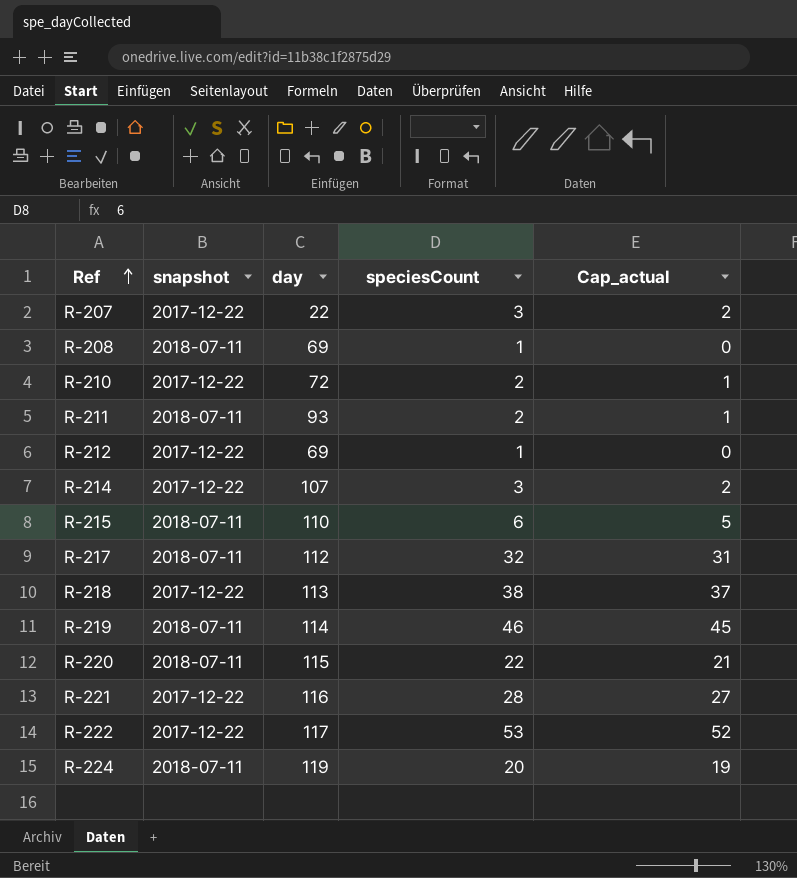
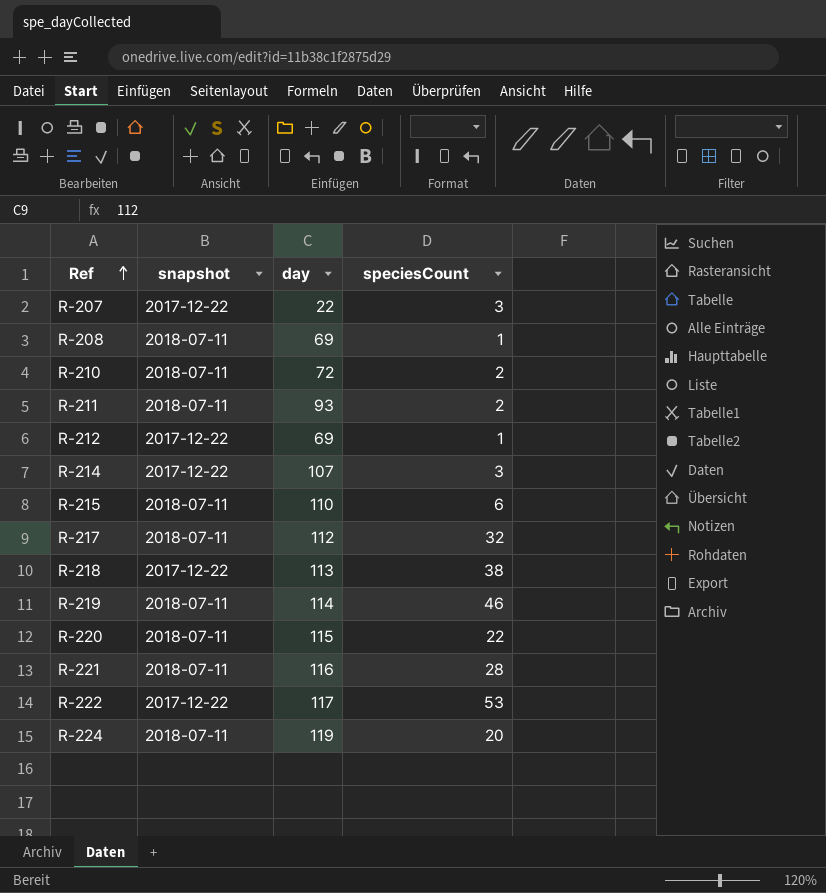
column Cap_actual | formula: [speciesCount] - 1 -> none
R-210 | snapshot: 2017-12-22 -> 2018-07-11
R-221 | snapshot: 2017-12-22 -> 2018-07-11

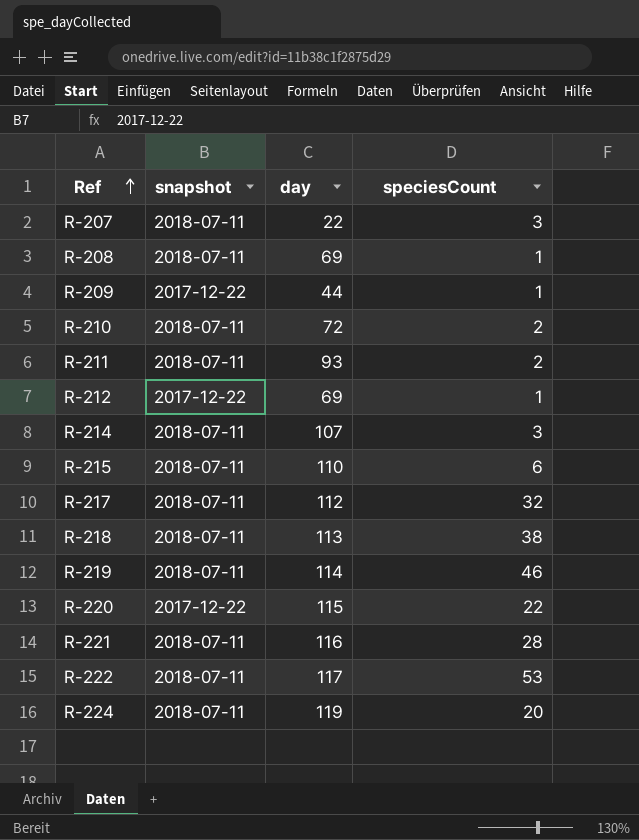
R-207 | snapshot: 2017-12-22 -> 2018-07-11
row R-209: none -> 2017-12-22 | 44 | 1
R-214 | snapshot: 2017-12-22 -> 2018-07-11
R-218 | snapshot: 2017-12-22 -> 2018-07-11
R-220 | snapshot: 2018-07-11 -> 2017-12-22
R-222 | snapshot: 2017-12-22 -> 2018-07-11

